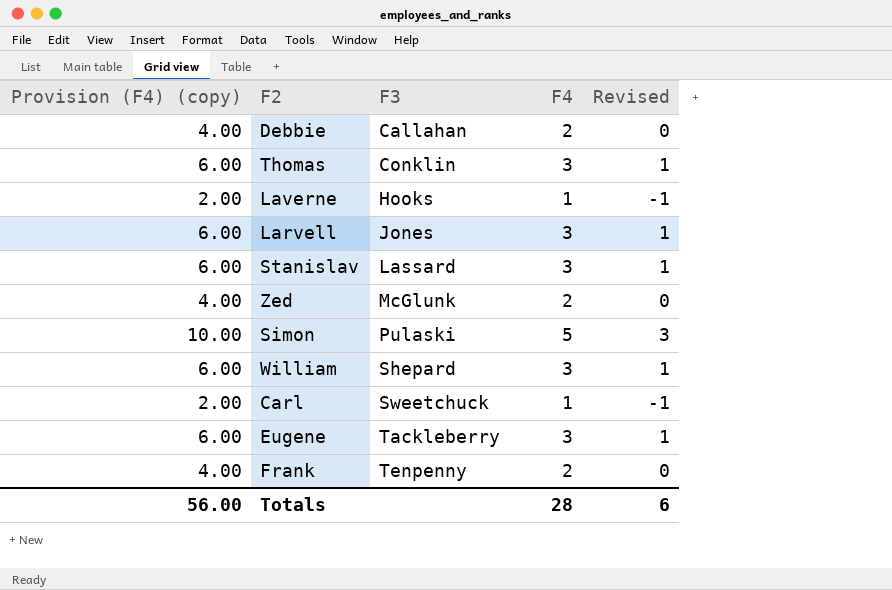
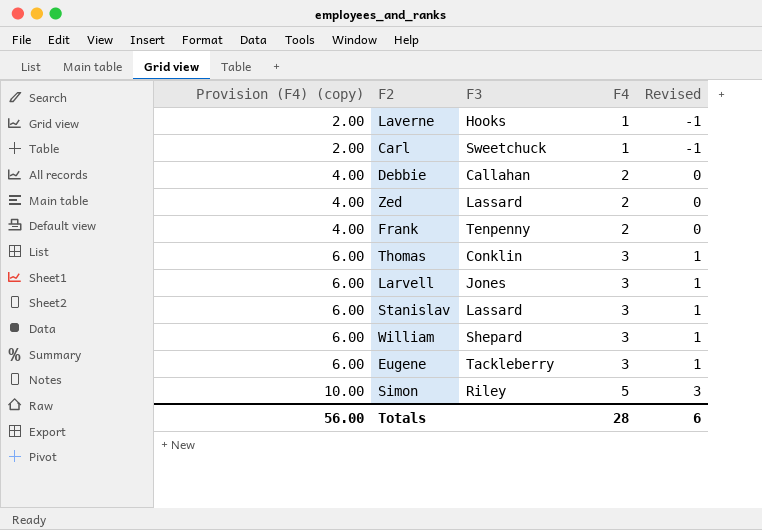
row order: F3 ascending -> Provision (F4) (copy) ascending
Zed | F3: McGlunk -> Lassard
Simon | F3: Pulaski -> Riley

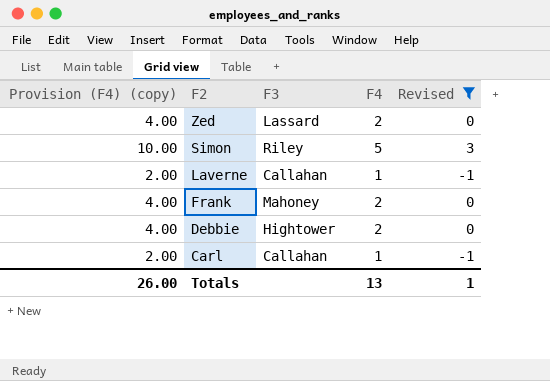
filter: none -> Revised != 1
row order: Provision (F4) (copy) ascending -> F2 descending
Laverne | F3: Hooks -> Callahan
Frank | F3: Tenpenny -> Mahoney
Debbie | F3: Callahan -> Hightower
Carl | F3: Sweetchuck -> Callahan
Totals | Provision (F4) (copy): 56.00 -> 26.00
Totals | F4: 28 -> 13
Totals | Revised: 6 -> 1

